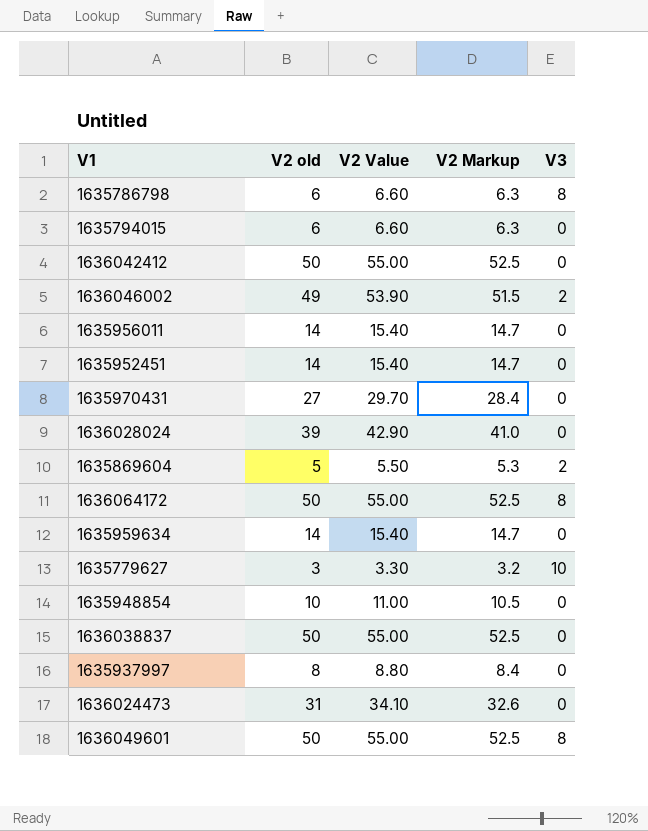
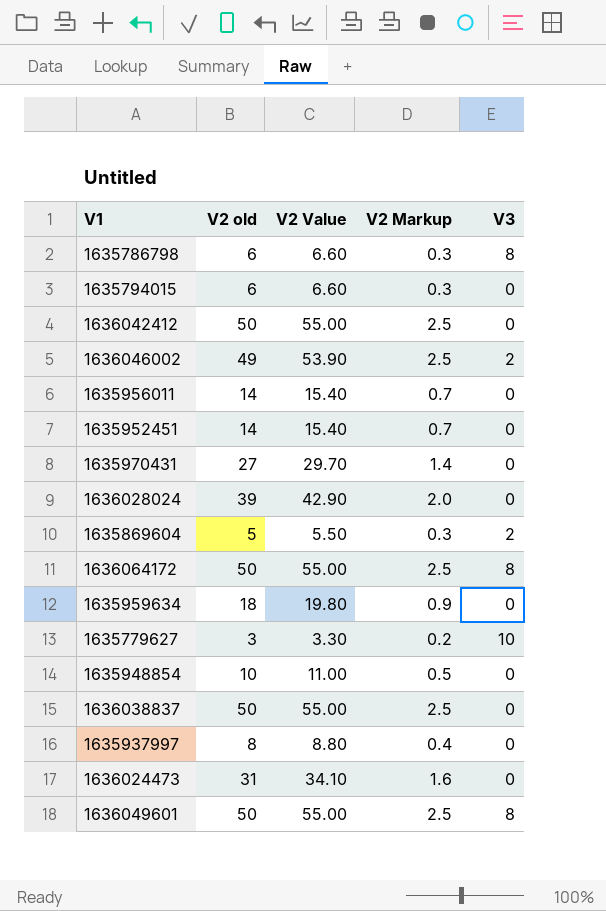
column V2 Markup | formula: [V2 old] * 1.05 -> [V2 old] * 0.05
1635959634 | V2 old: 14 -> 18
1635959634 | V2 Value: 15.40 -> 19.80

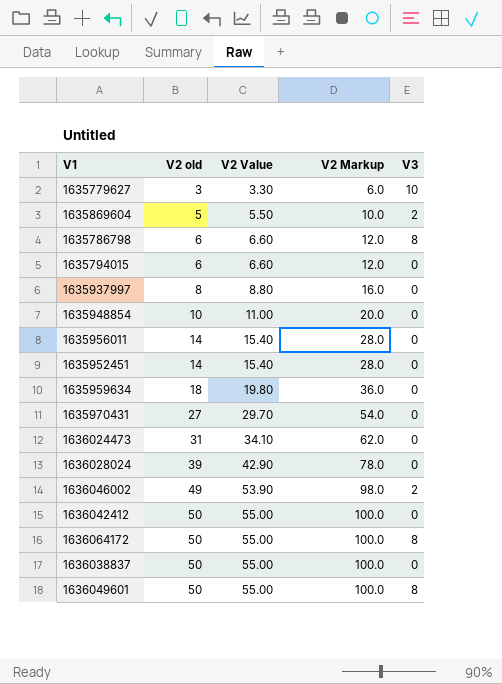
row order: none -> V2 old ascending
column V2 Markup | formula: [V2 old] * 0.05 -> [V2 old] * 2

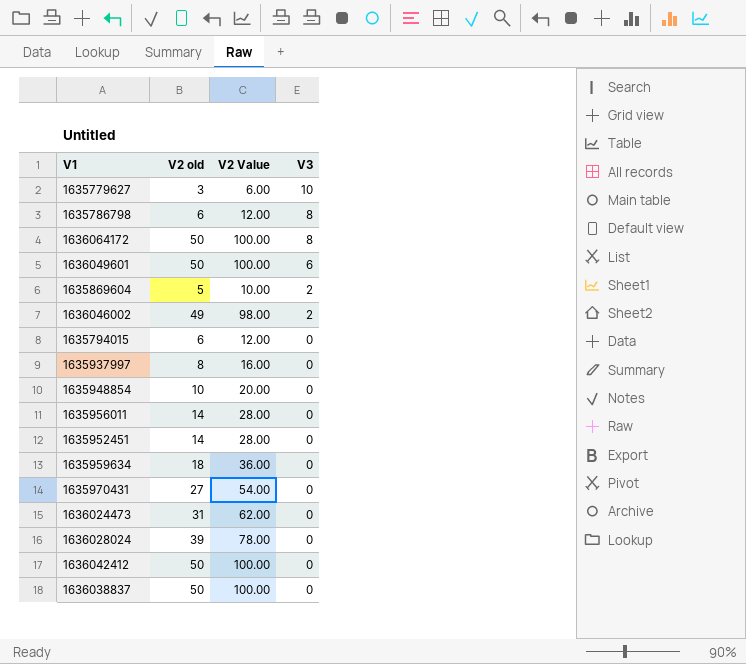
row order: V2 old ascending -> V3 descending
column V2 Markup | formula: [V2 old] * 2 -> none
column V2 Value | formula: [V2 old] * 1.1 -> [V2 old] * 2
1636049601 | V3: 8 -> 6

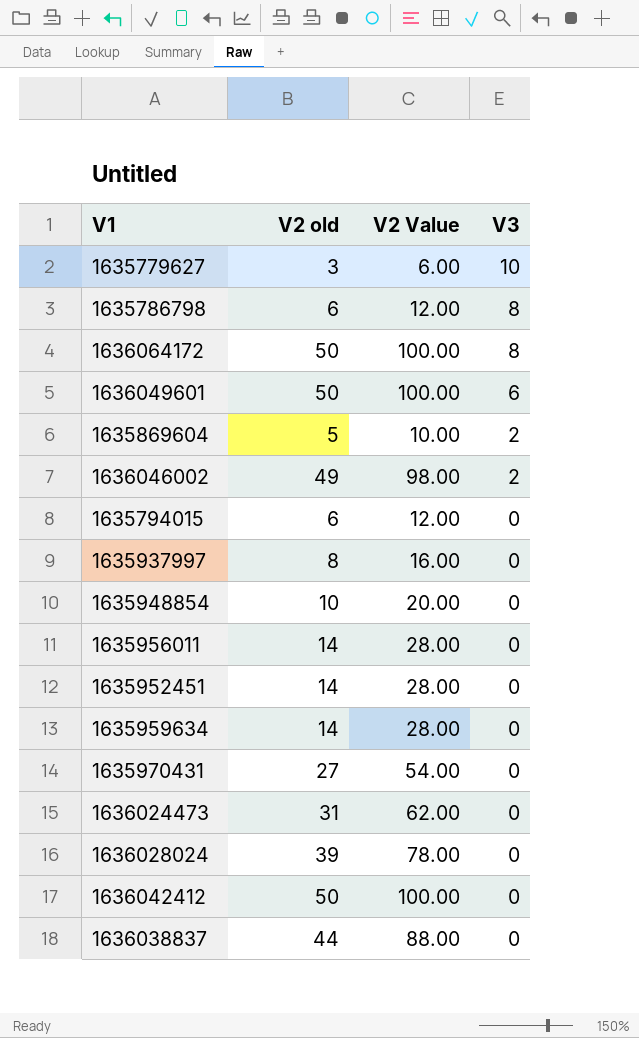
1635959634 | V2 old: 18 -> 14
1635959634 | V2 Value: 36.00 -> 28.00
1636038837 | V2 old: 50 -> 44
1636038837 | V2 Value: 100.00 -> 88.00

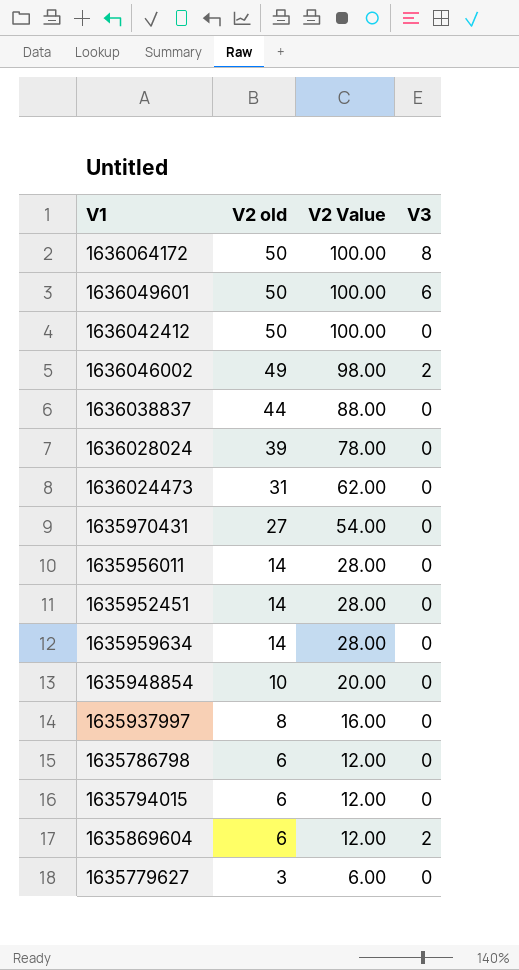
row order: V3 descending -> V2 old descending
1635786798 | V3: 8 -> 0
1635869604 | V2 old: 5 -> 6
1635869604 | V2 Value: 10.00 -> 12.00
1635779627 | V3: 10 -> 0

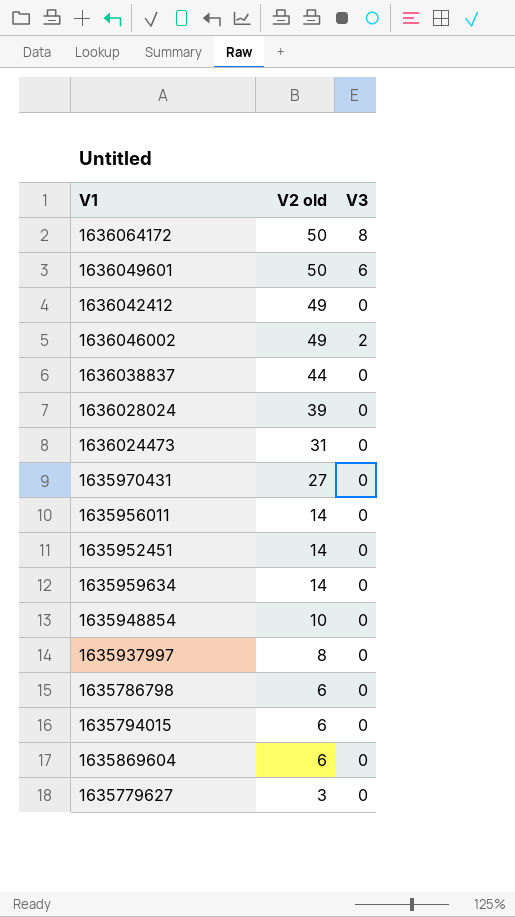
column V2 Value | formula: [V2 old] * 2 -> none
1636042412 | V2 old: 50 -> 49
1635869604 | V3: 2 -> 0

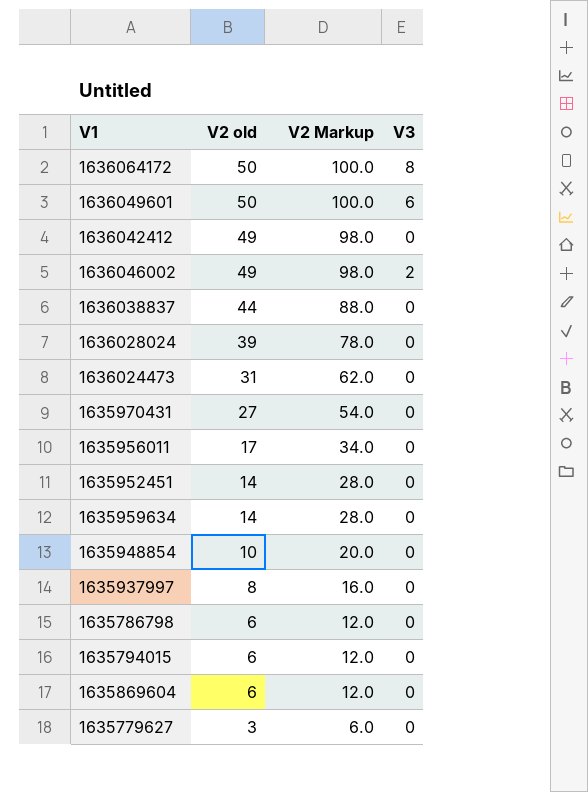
column V2 Markup | formula: none -> [V2 old] * 2
1635956011 | V2 old: 14 -> 17

